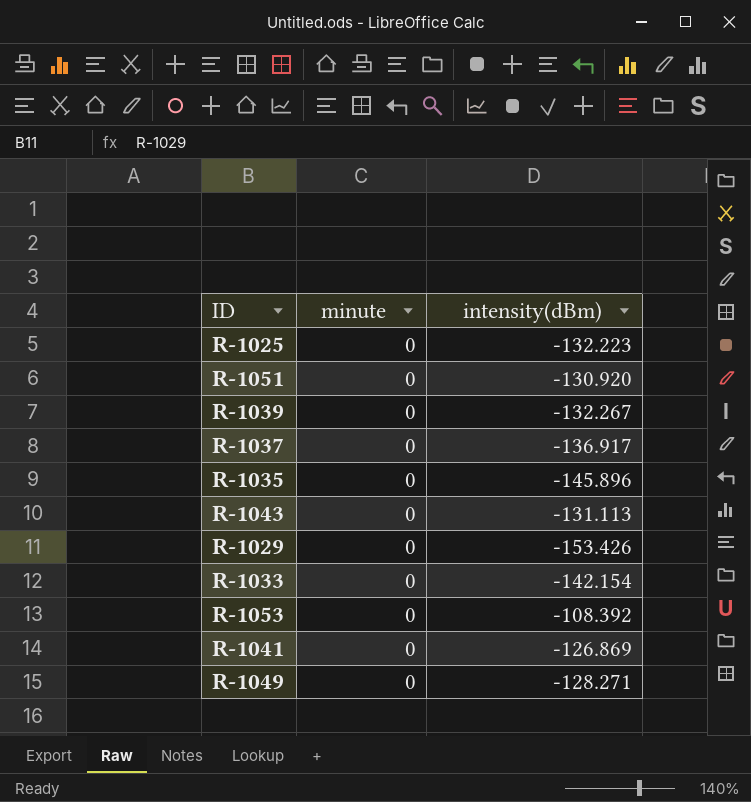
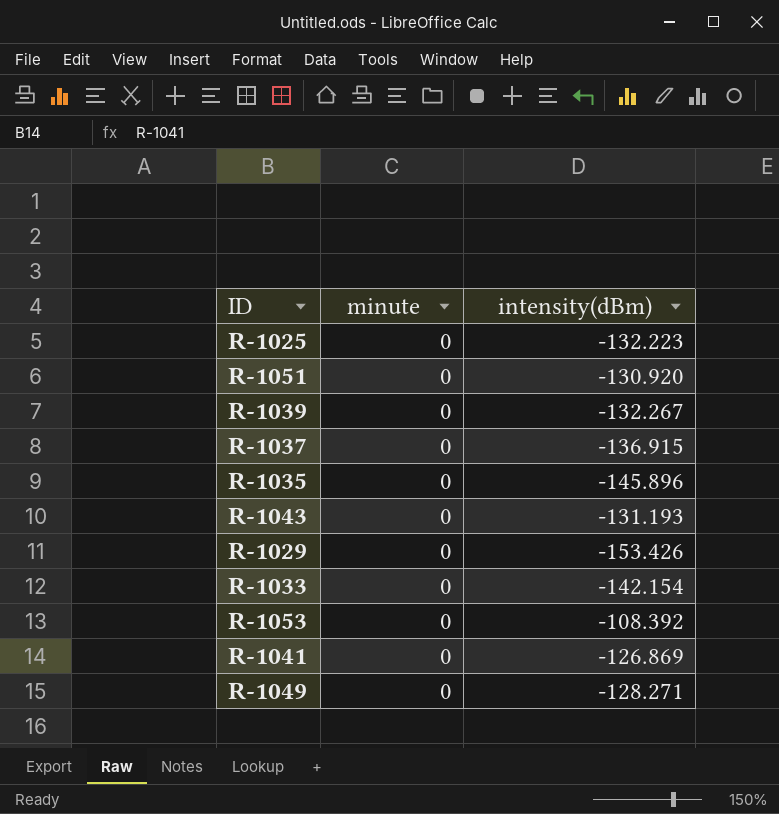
R-1037 | intensity(dBm): -136.917 -> -136.915
R-1043 | intensity(dBm): -131.113 -> -131.193

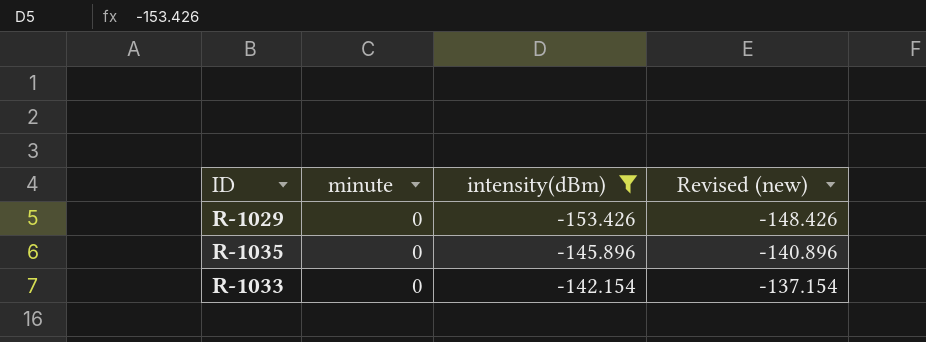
filter: none -> intensity(dBm) <= -142.154
row order: none -> intensity(dBm) ascending
column Revised (new) | formula: none -> [intensity(dBm)] + 5

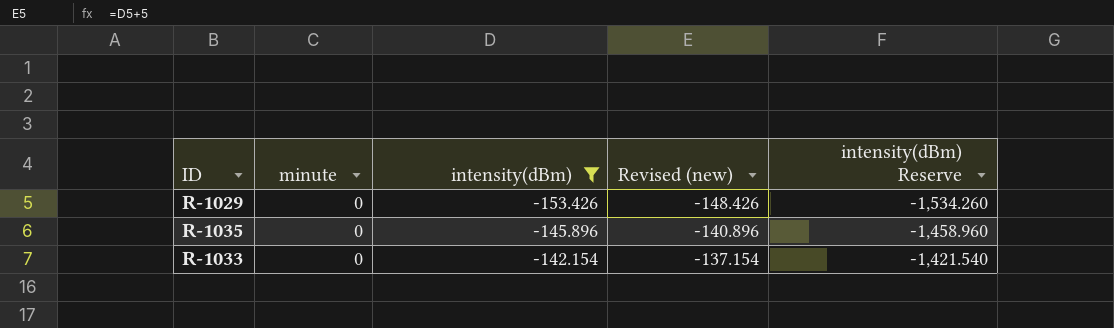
column intensity(dBm) Reserve | formula: none -> [intensity(dBm)] * 10

